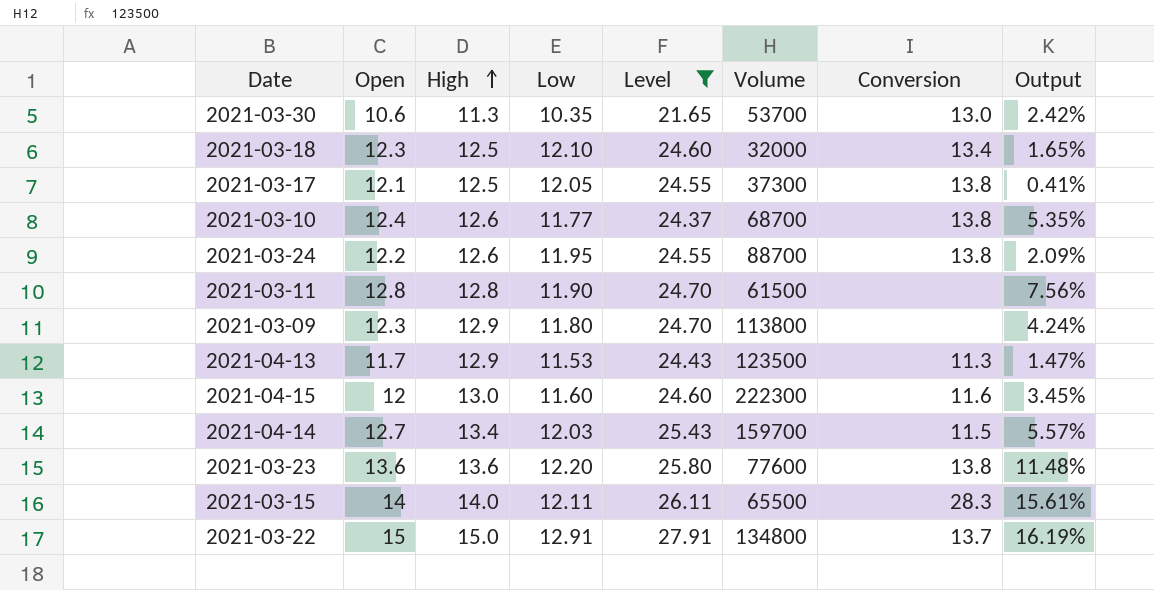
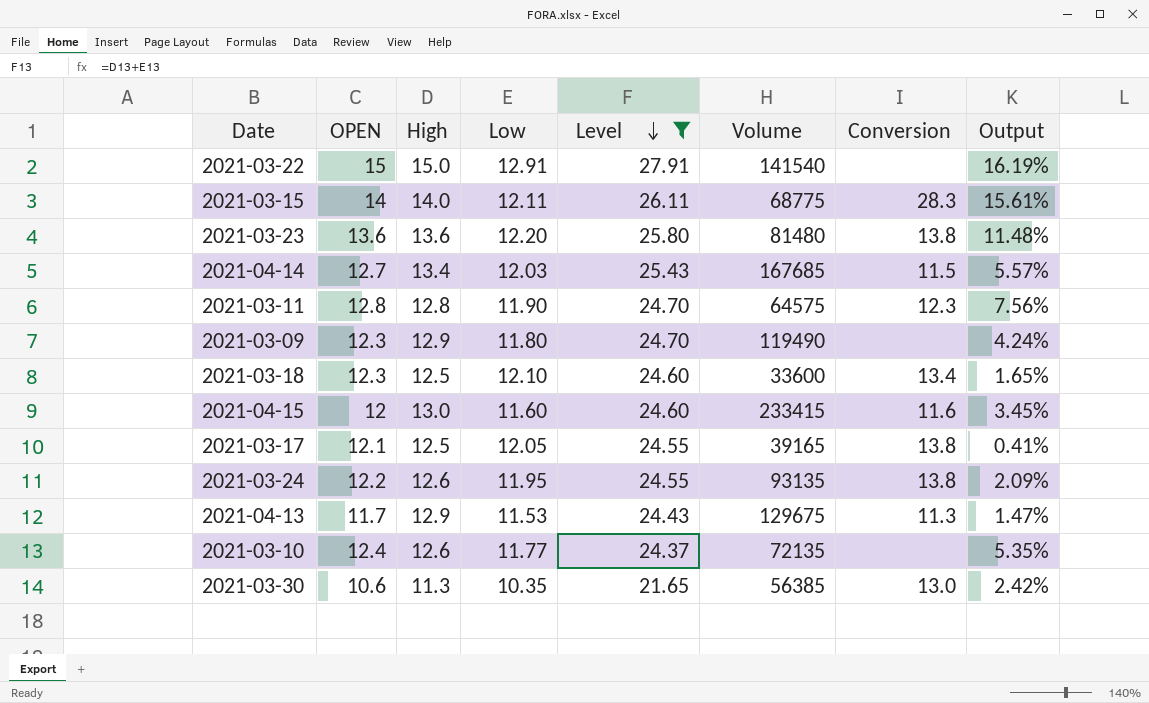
row order: High ascending -> Level descending
column name: Open -> OPEN
2021-03-22 | Volume: 134800 -> 141540
2021-03-22 | Conversion: 13.7 -> none
2021-03-15 | Volume: 65500 -> 68775
2021-03-23 | Volume: 77600 -> 81480
2021-04-14 | Volume: 159700 -> 167685
2021-03-11 | Volume: 61500 -> 64575
2021-03-11 | Conversion: none -> 12.3
2021-03-09 | Volume: 113800 -> 119490
2021-03-18 | Volume: 32000 -> 33600
2021-04-15 | Volume: 222300 -> 233415
2021-03-17 | Volume: 37300 -> 39165
2021-03-24 | Volume: 88700 -> 93135
2021-04-13 | Volume: 123500 -> 129675
2021-03-10 | Volume: 68700 -> 72135
2021-03-10 | Conversion: 13.8 -> none
2021-03-30 | Volume: 53700 -> 56385

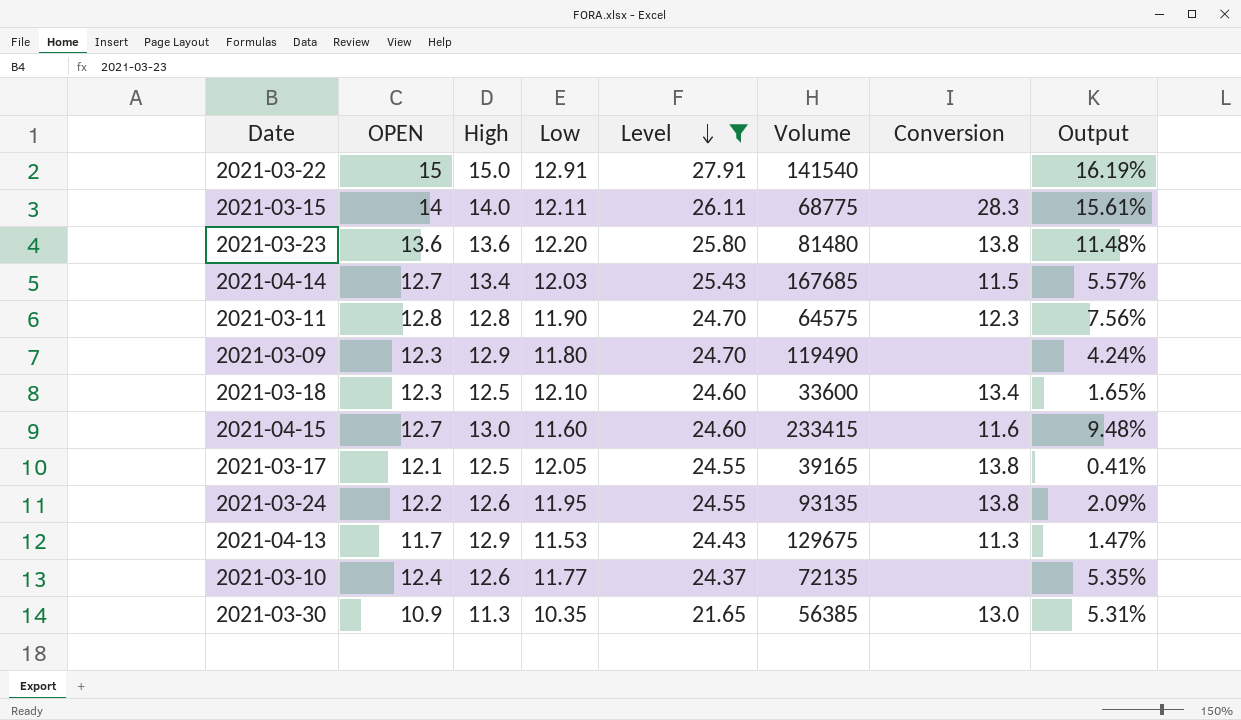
2021-04-15 | OPEN: 12 -> 12.7
2021-04-15 | Output: 3.45% -> 9.48%
2021-03-30 | OPEN: 10.6 -> 10.9
2021-03-30 | Output: 2.42% -> 5.31%

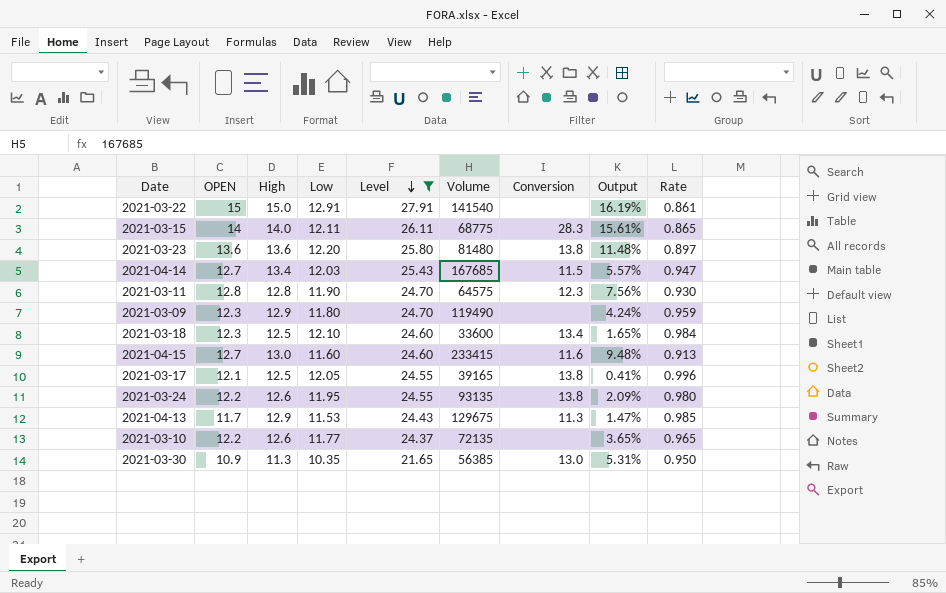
column Rate | formula: none -> [Low] / [OPEN]
2021-03-10 | OPEN: 12.4 -> 12.2
2021-03-10 | Output: 5.35% -> 3.65%

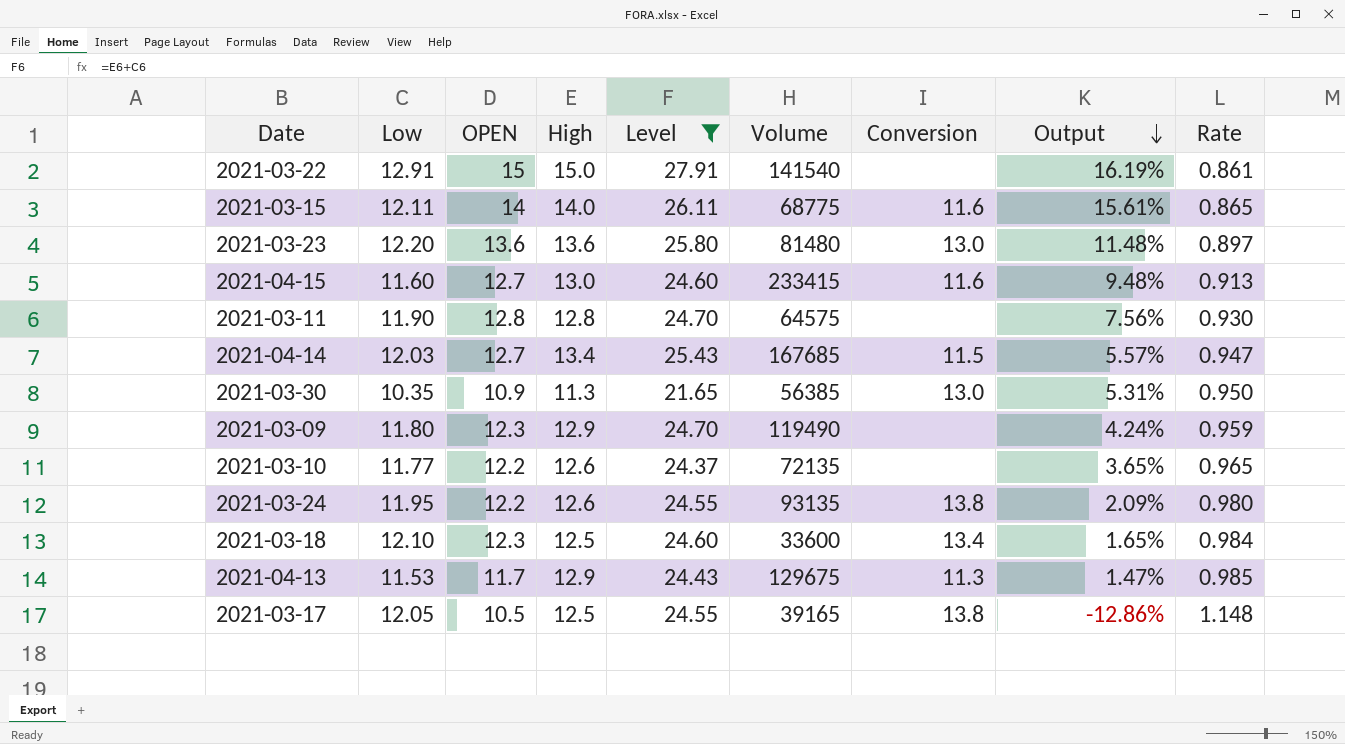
row order: Level descending -> Output descending
column Low | position: 4 -> 2
2021-03-15 | Conversion: 28.3 -> 11.6
2021-03-23 | Conversion: 13.8 -> 13.0
2021-03-11 | Conversion: 12.3 -> none
2021-03-17 | OPEN: 12.1 -> 10.5
2021-03-17 | Output: 0.41% -> -12.86%
2021-03-17 | Rate: 0.996 -> 1.148

